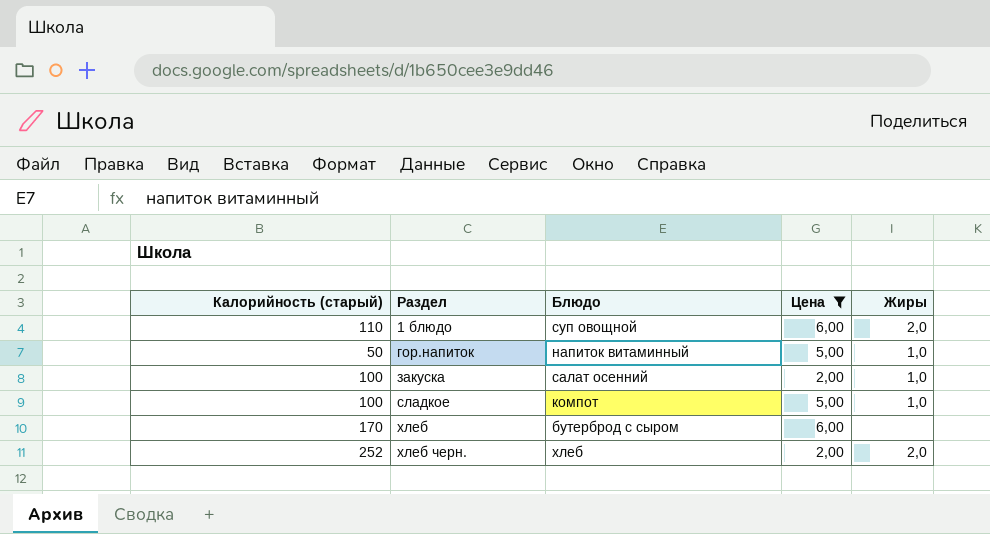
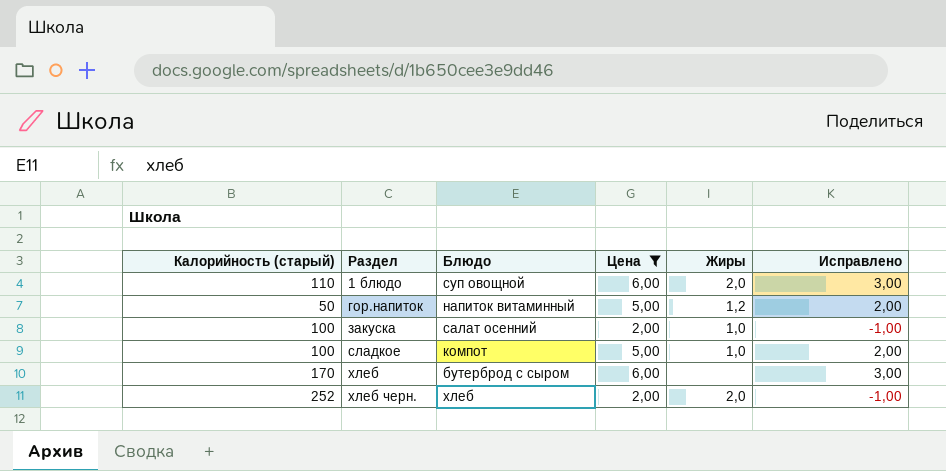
column Исправлено | formula: none -> [Цена] - 3
гор.напиток | Жиры: 1,0 -> 1,2

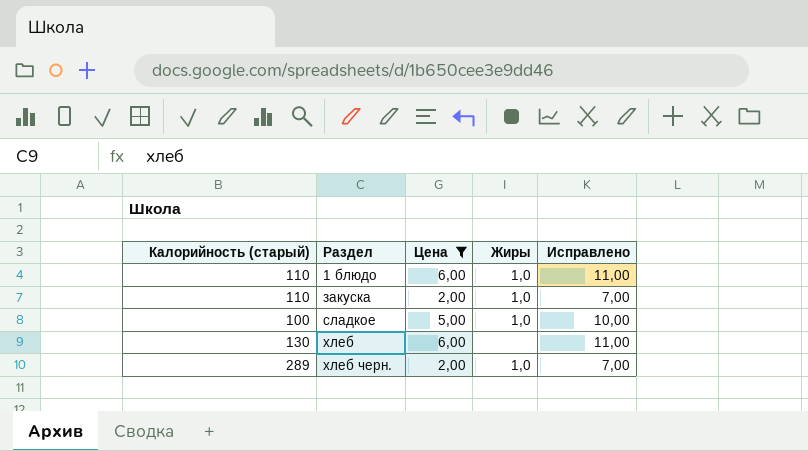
column Блюдо | position: 3 -> none
column Исправлено | formula: [Цена] - 3 -> [Цена] + 5
row гор.напиток: 50 | напиток витаминный | 5,00 | 1,2 | 2,00 -> none
1 блюдо | Жиры: 2,0 -> 1,0
закуска | Калорийность (старый): 100 -> 110
хлеб | Калорийность (старый): 170 -> 130
хлеб черн. | Калорийность (старый): 252 -> 289
хлеб черн. | Жиры: 2,0 -> 1,0

